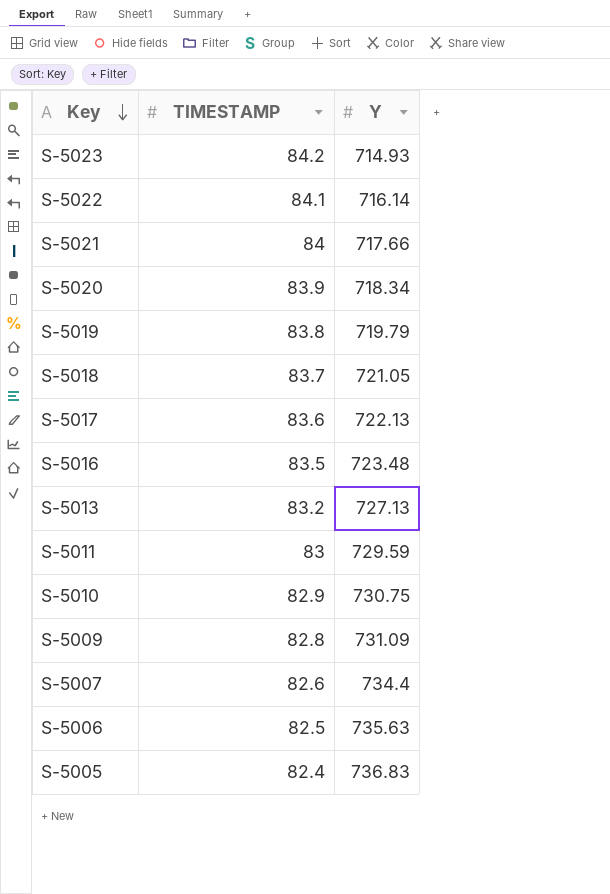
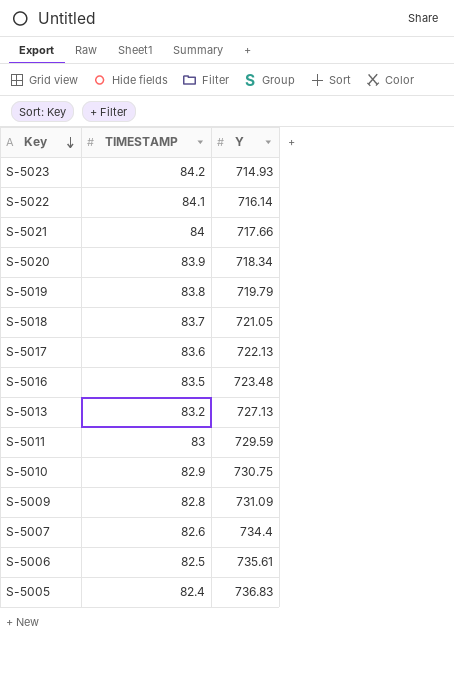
S-5006 | Y: 735.63 -> 735.61

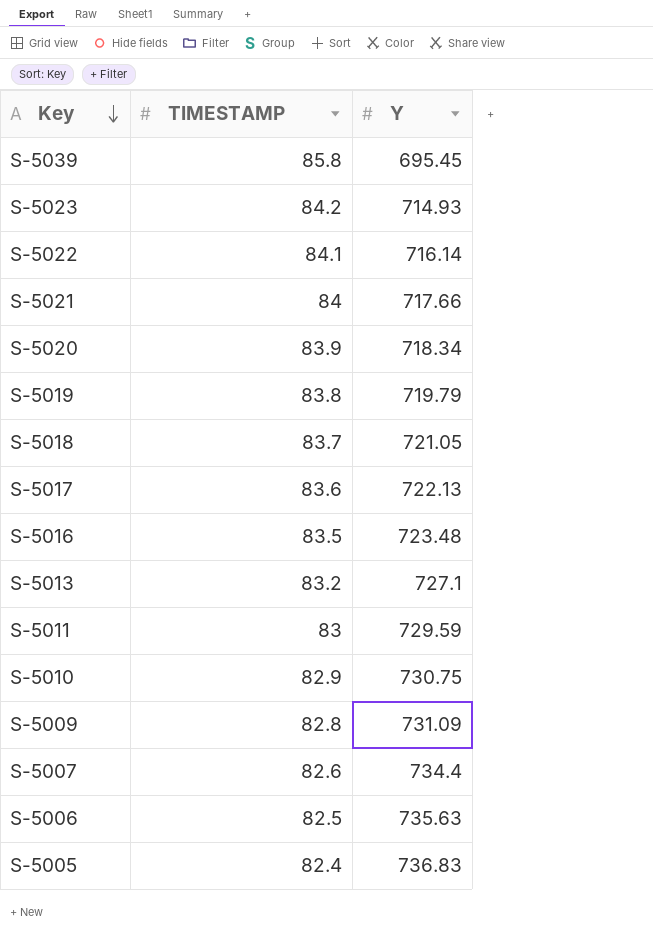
row S-5039: none -> 85.8 | 695.45
S-5013 | Y: 727.13 -> 727.1
S-5006 | Y: 735.61 -> 735.63

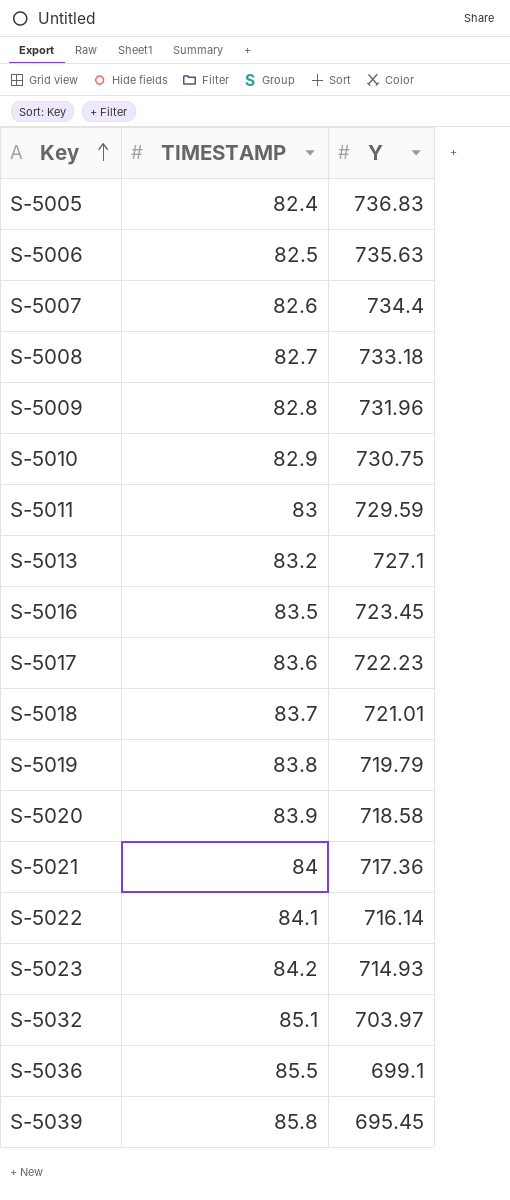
row order: Key descending -> Key ascending
row S-5008: none -> 82.7 | 733.18
S-5009 | Y: 731.09 -> 731.96
S-5016 | Y: 723.48 -> 723.45
S-5017 | Y: 722.13 -> 722.23
S-5018 | Y: 721.05 -> 721.01
S-5020 | Y: 718.34 -> 718.58
S-5021 | Y: 717.66 -> 717.36
row S-5032: none -> 85.1 | 703.97
row S-5036: none -> 85.5 | 699.1

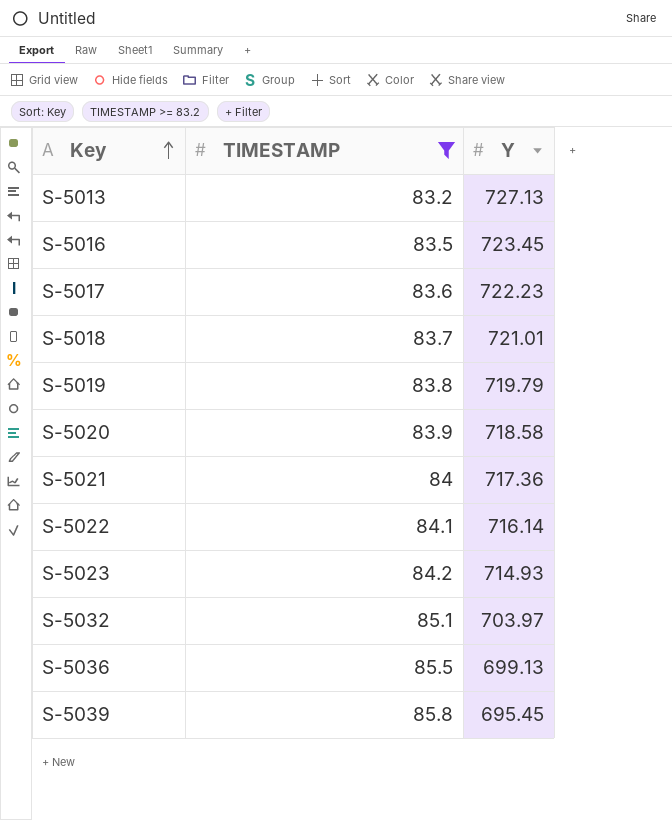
filter: none -> TIMESTAMP >= 83.2
S-5013 | Y: 727.1 -> 727.13
S-5036 | Y: 699.1 -> 699.13

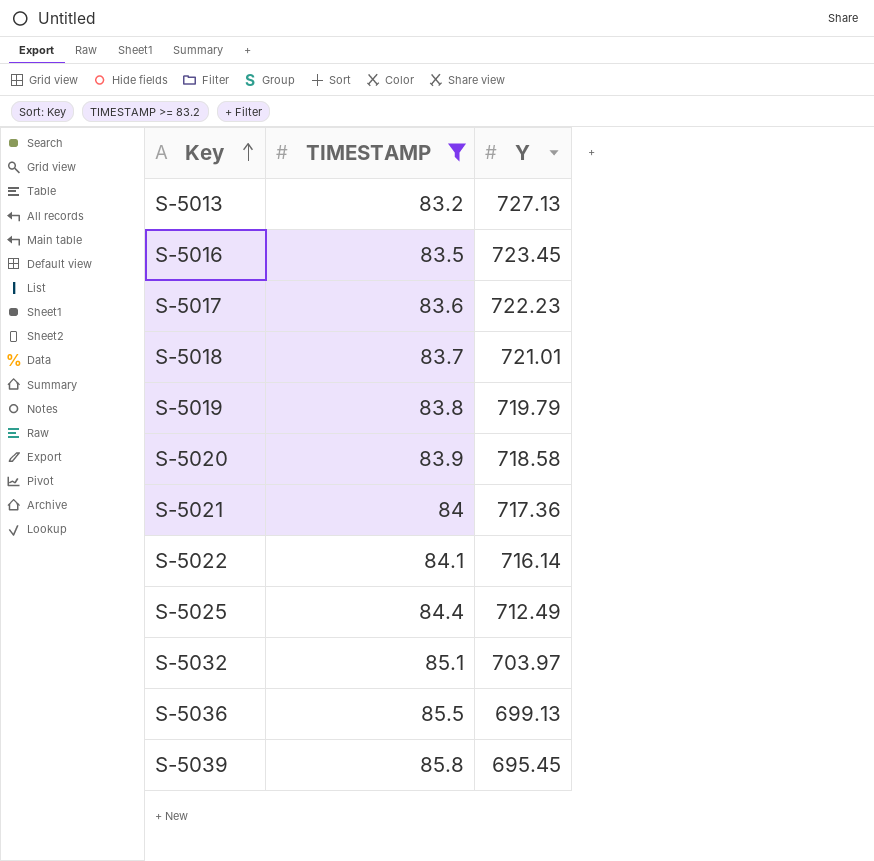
row S-5023: 84.2 | 714.93 -> none
row S-5025: none -> 84.4 | 712.49

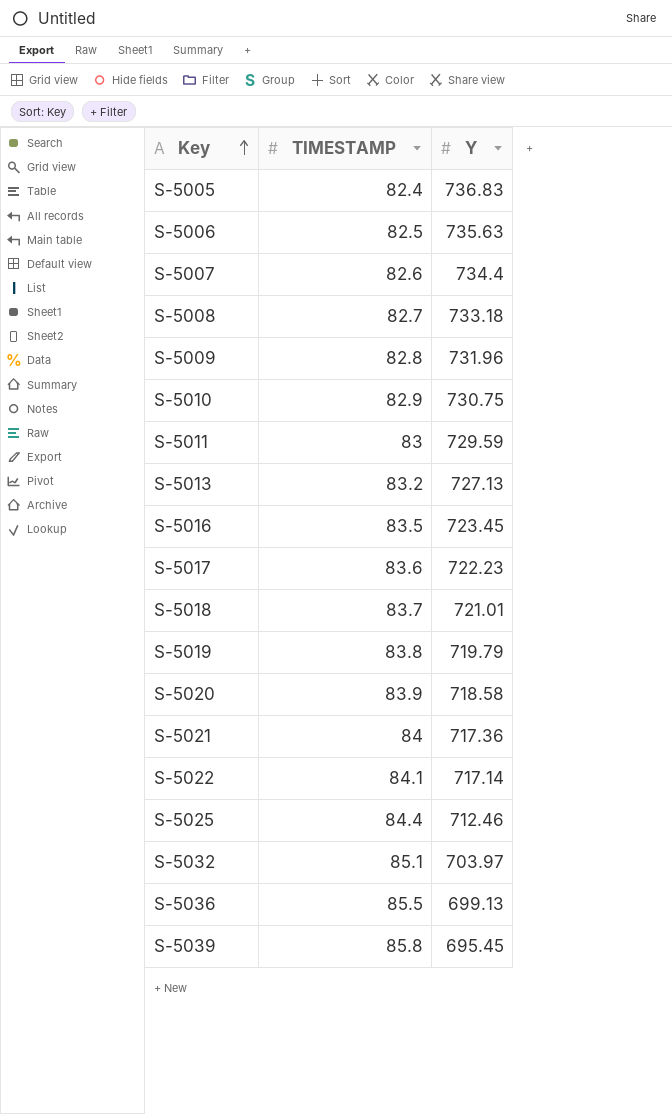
filter: TIMESTAMP >= 83.2 -> none
S-5022 | Y: 716.14 -> 717.14
S-5025 | Y: 712.49 -> 712.46

